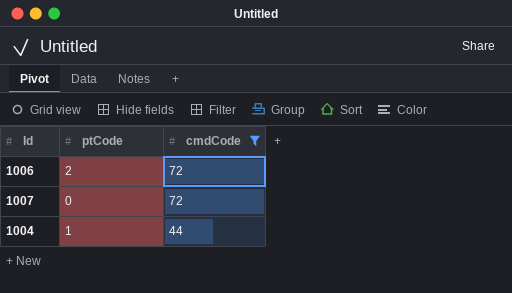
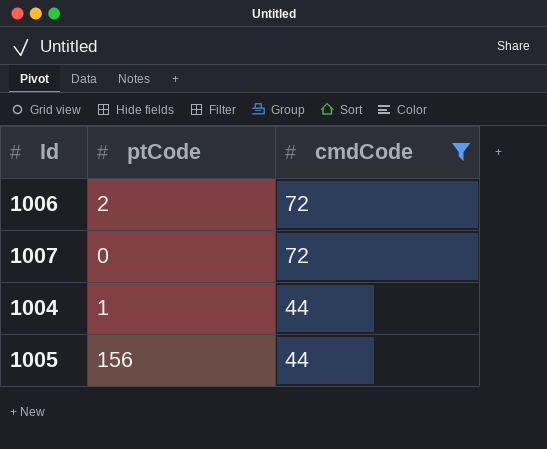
row 1005: none -> 156 | 44

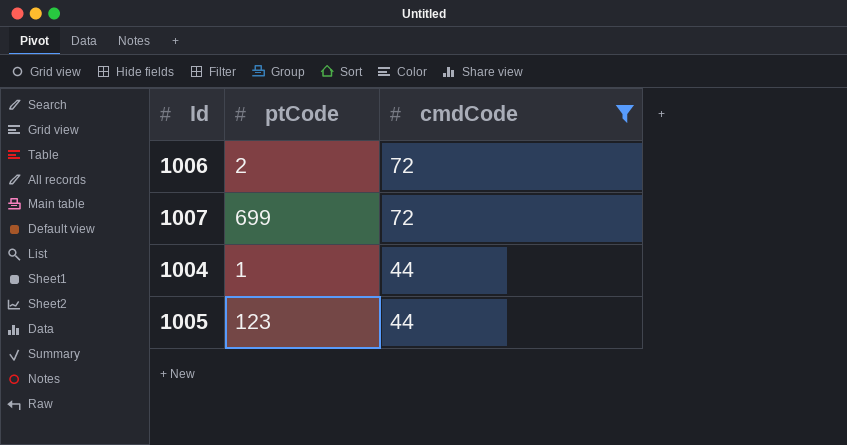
1007 | ptCode: 0 -> 699
1005 | ptCode: 156 -> 123

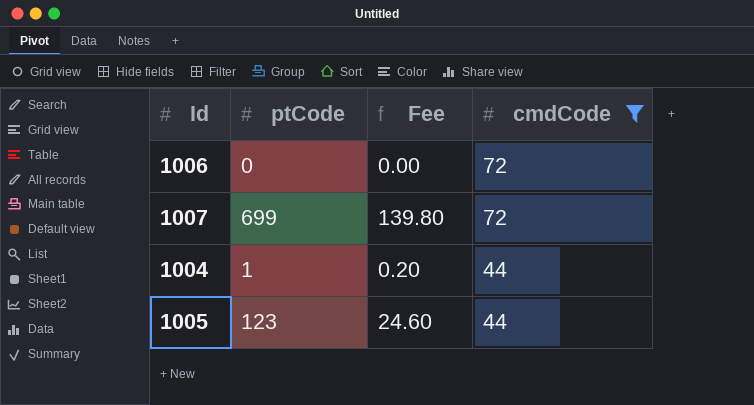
column Fee | formula: none -> [ptCode] * 0.2
1006 | ptCode: 2 -> 0

